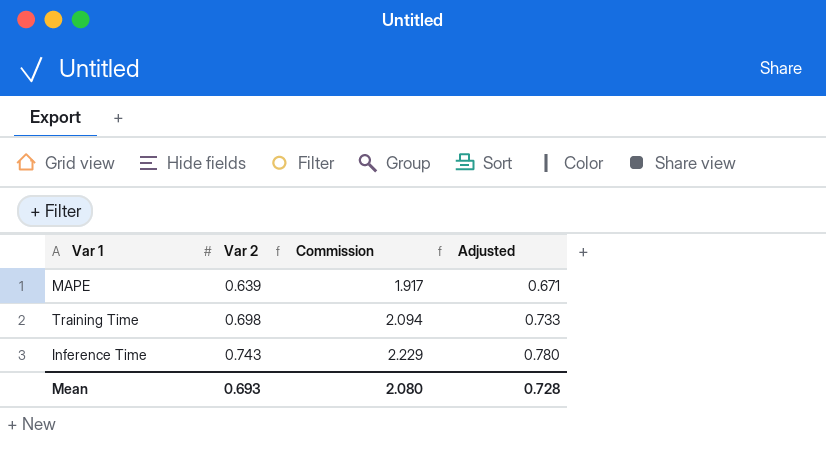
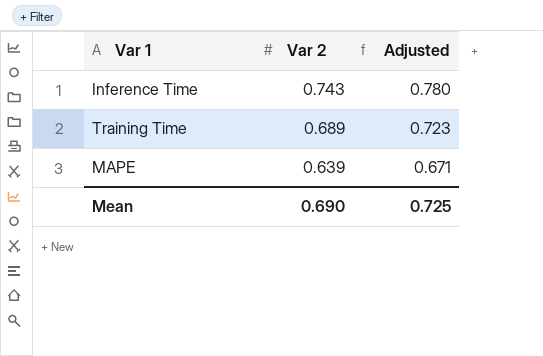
row order: Var 2 ascending -> Var 2 descending
column Commission | formula: [Var 2] * 3 -> none
Training Time | Var 2: 0.698 -> 0.689
Training Time | Adjusted: 0.733 -> 0.723
Mean | Var 2: 0.693 -> 0.690
Mean | Adjusted: 0.728 -> 0.725

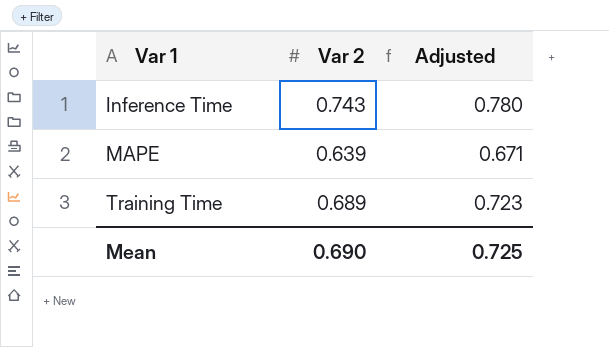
row order: Var 2 descending -> Var 1 ascending

